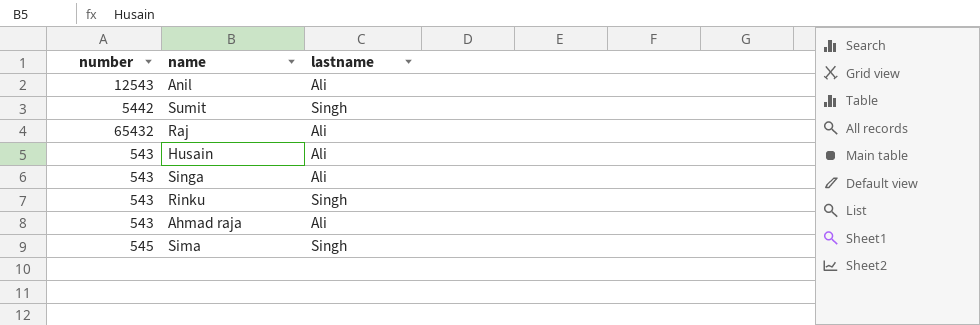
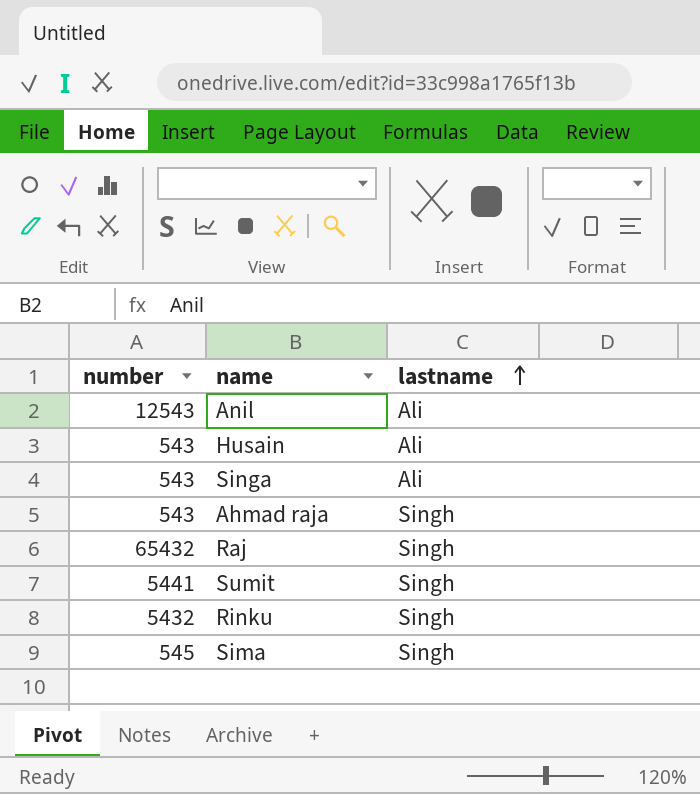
row order: none -> lastname ascending
Ahmad raja | lastname: Ali -> Singh
Raj | lastname: Ali -> Singh
Sumit | number: 5442 -> 5441
Rinku | number: 543 -> 5432

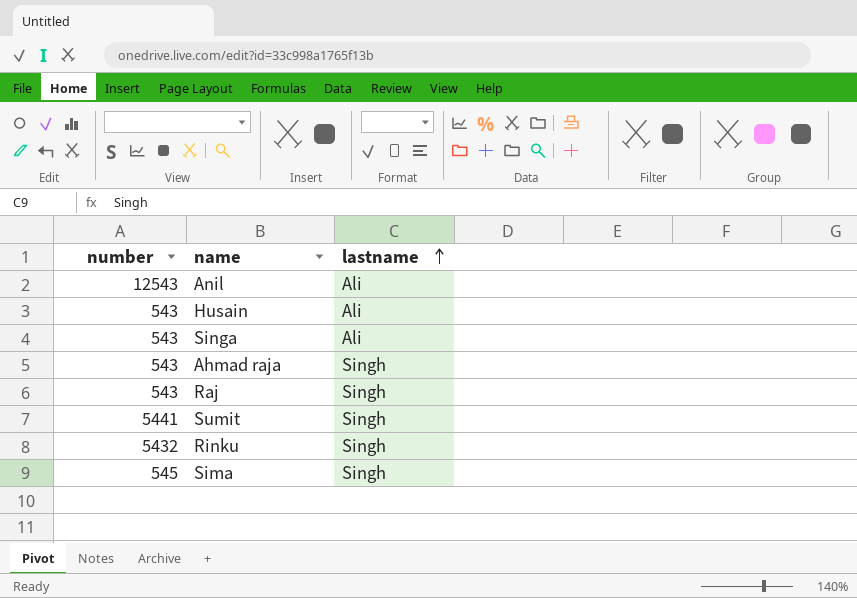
Raj | number: 65432 -> 543

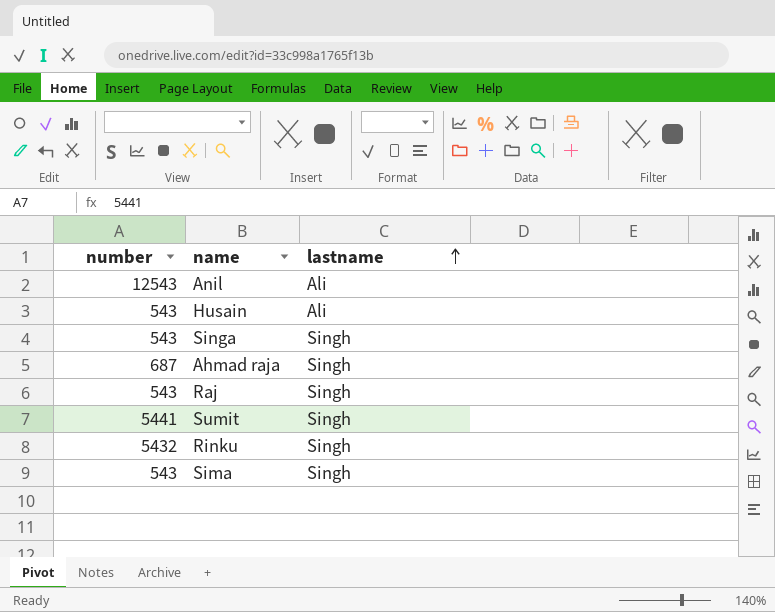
Singa | lastname: Ali -> Singh
Ahmad raja | number: 543 -> 687
Sima | number: 545 -> 543

